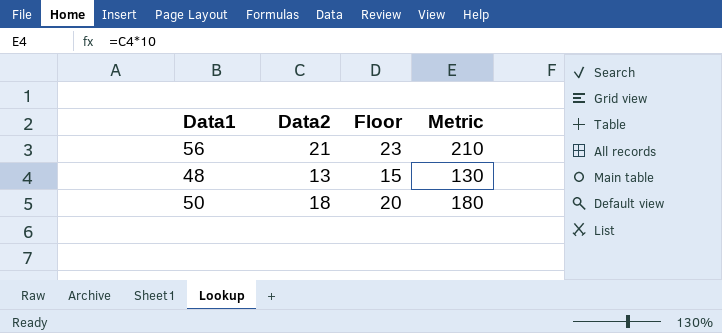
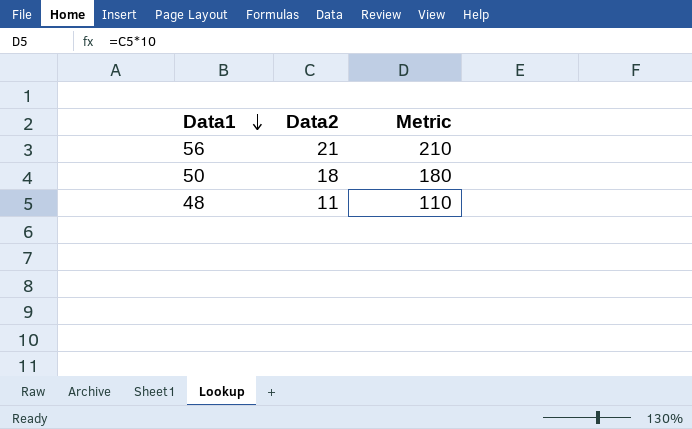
row order: none -> Data1 descending
column Floor | formula: [Data2] + 2 -> none
48 | Data2: 13 -> 11
48 | Metric: 130 -> 110

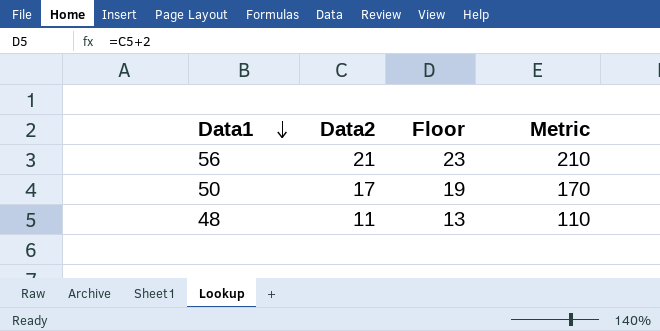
column Floor | formula: none -> [Data2] + 2
50 | Data2: 18 -> 17
50 | Metric: 180 -> 170

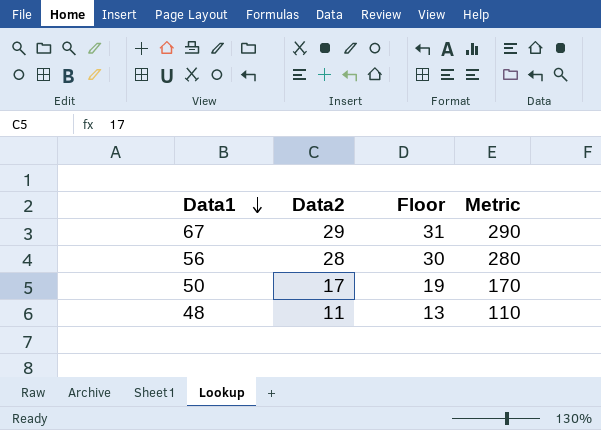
row 67: none -> 29 | 31 | 290
56 | Data2: 21 -> 28
56 | Floor: 23 -> 30
56 | Metric: 210 -> 280

